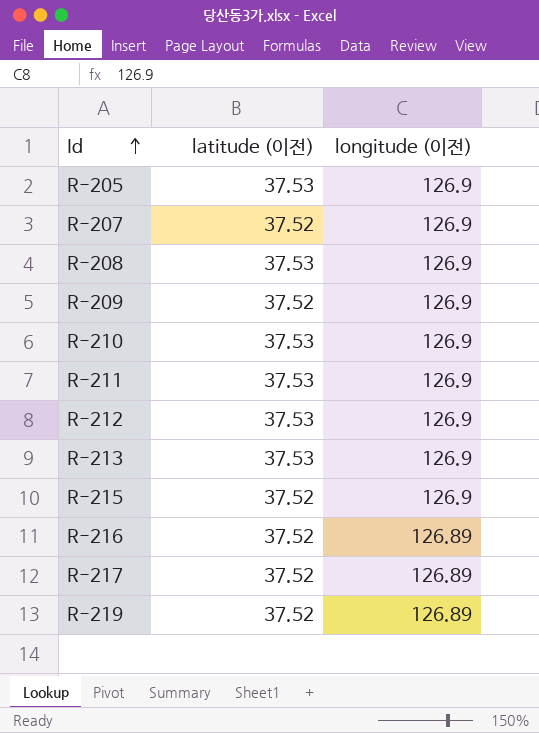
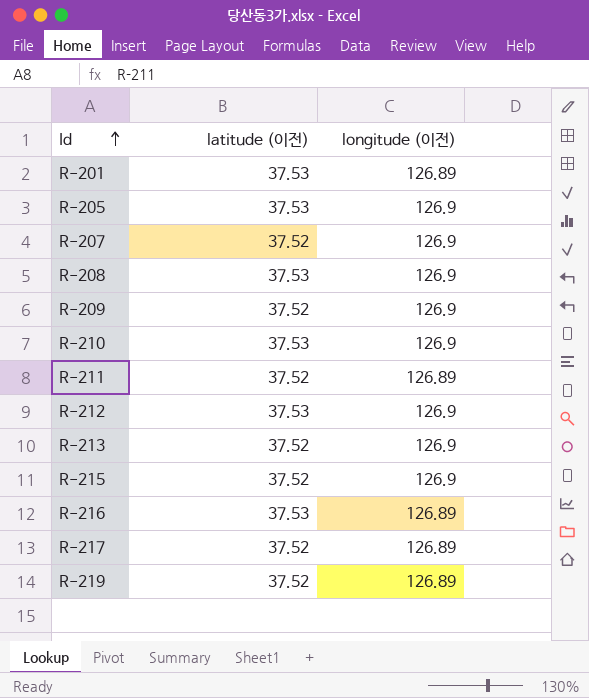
row R-201: none -> 37.53 | 126.89
R-211 | latitude (이전): 37.53 -> 37.52
R-211 | longitude (이전): 126.9 -> 126.89
R-213 | latitude (이전): 37.53 -> 37.52
R-216 | latitude (이전): 37.52 -> 37.53

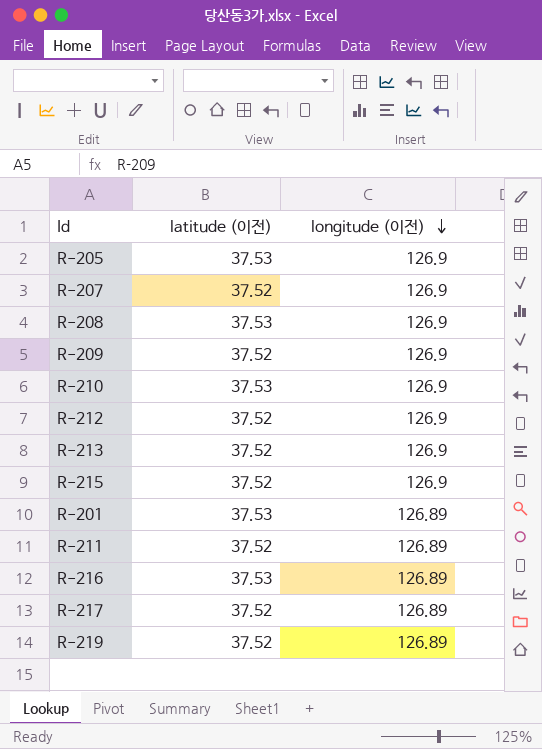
row order: Id ascending -> longitude (이전) descending
R-212 | latitude (이전): 37.53 -> 37.52

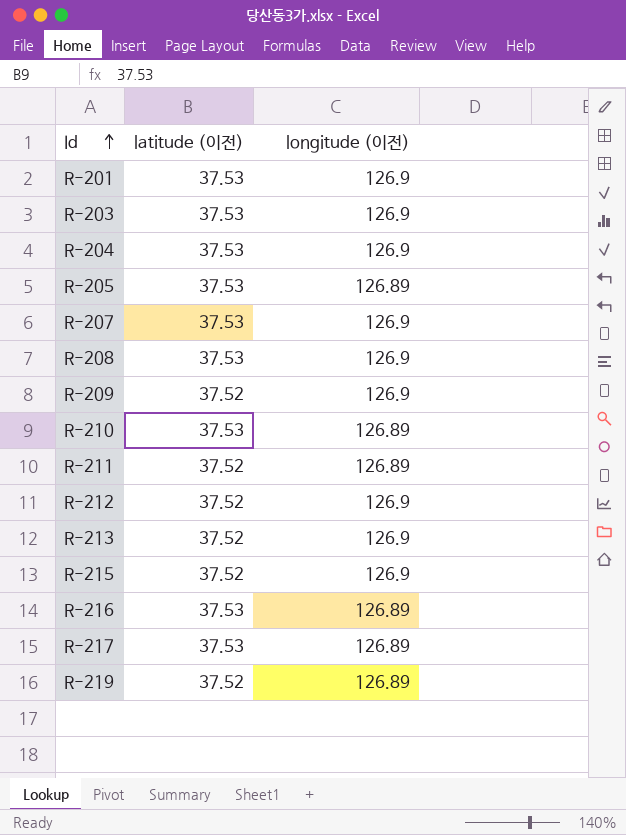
row order: longitude (이전) descending -> Id ascending
R-201 | longitude (이전): 126.89 -> 126.9
row R-203: none -> 37.53 | 126.9
row R-204: none -> 37.53 | 126.9
R-205 | longitude (이전): 126.9 -> 126.89
R-207 | latitude (이전): 37.52 -> 37.53
R-210 | longitude (이전): 126.9 -> 126.89
R-217 | latitude (이전): 37.52 -> 37.53

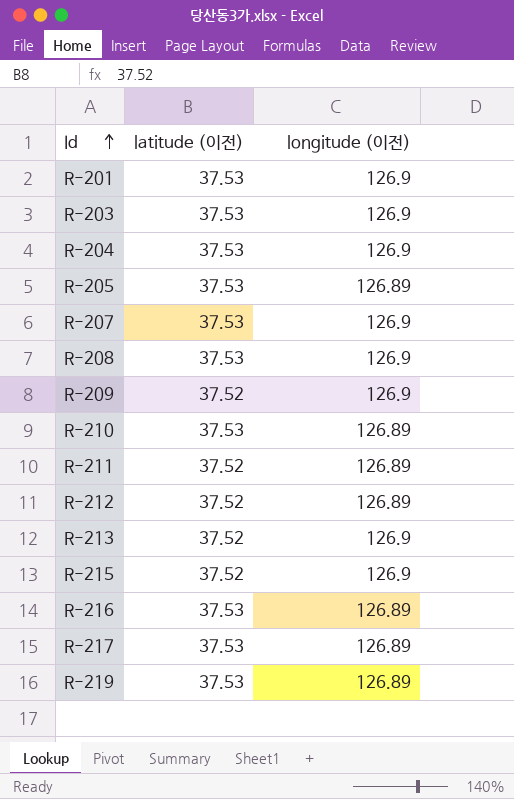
R-212 | longitude (이전): 126.9 -> 126.89
R-219 | latitude (이전): 37.52 -> 37.53

